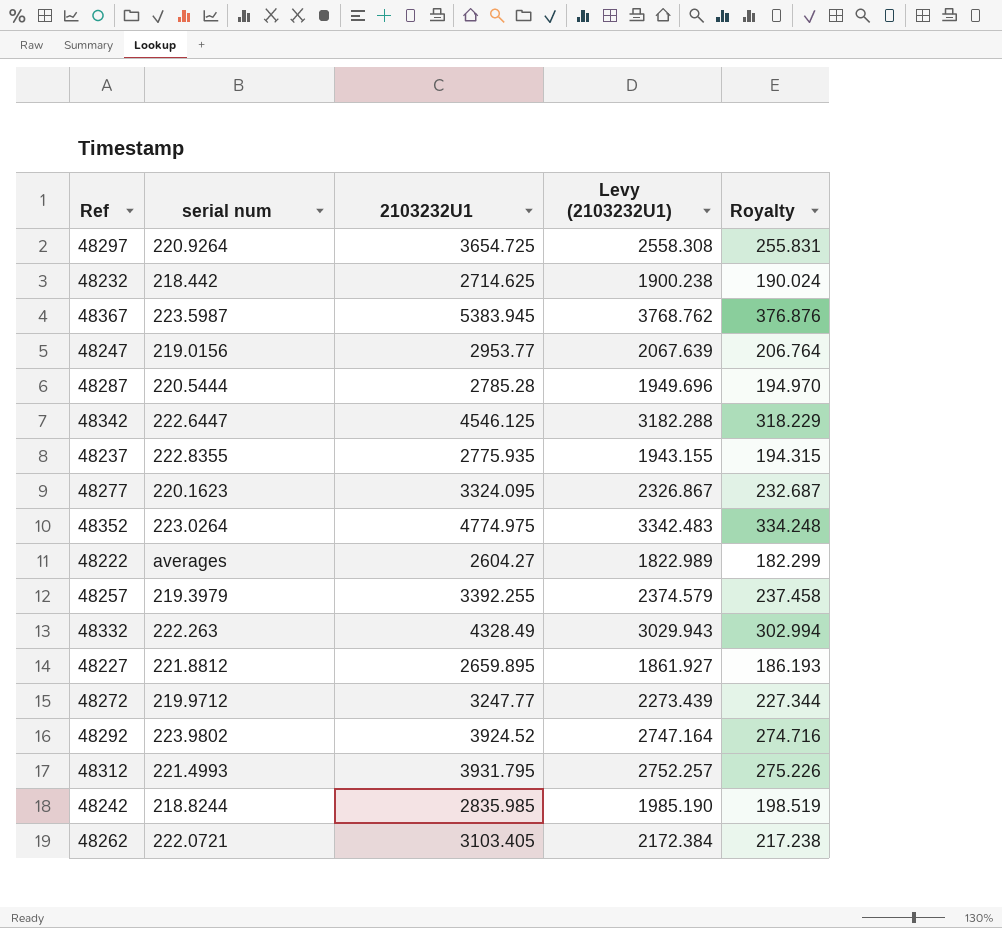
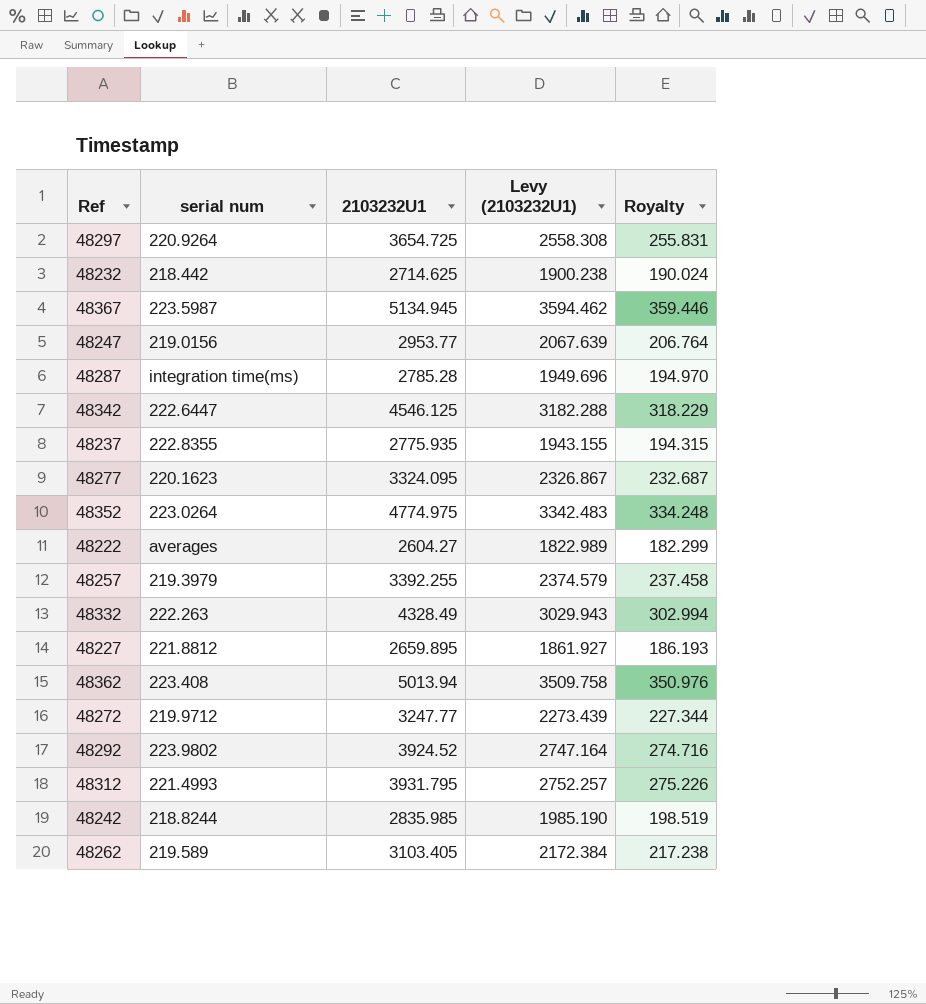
48367 | 2103232U1: 5383.945 -> 5134.945
48367 | Levy (2103232U1): 3768.762 -> 3594.462
48367 | Royalty: 376.876 -> 359.446
48287 | serial num: 220.5444 -> integration time(ms)
row 48362: none -> 223.408 | 5013.94 | 3509.758 | 350.976
48262 | serial num: 222.0721 -> 219.589

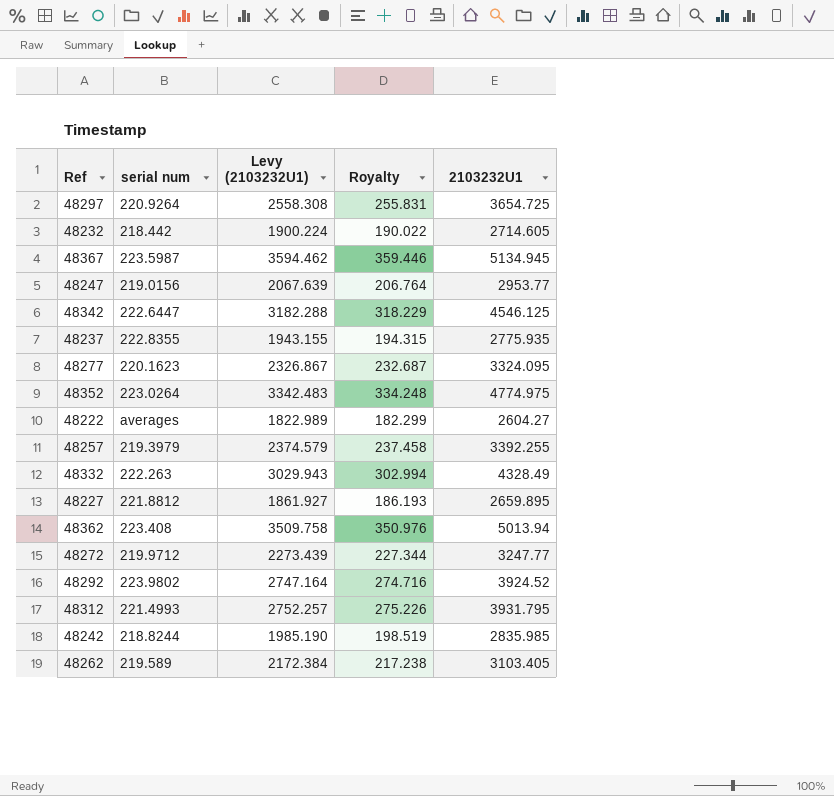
column 2103232U1 | position: 3 -> 5
row 48287: integration time(ms) | 2785.28 | 1949.696 | 194.970 -> none
48232 | Levy (2103232U1): 1900.238 -> 1900.224
48232 | Royalty: 190.024 -> 190.022
48232 | 2103232U1: 2714.625 -> 2714.605

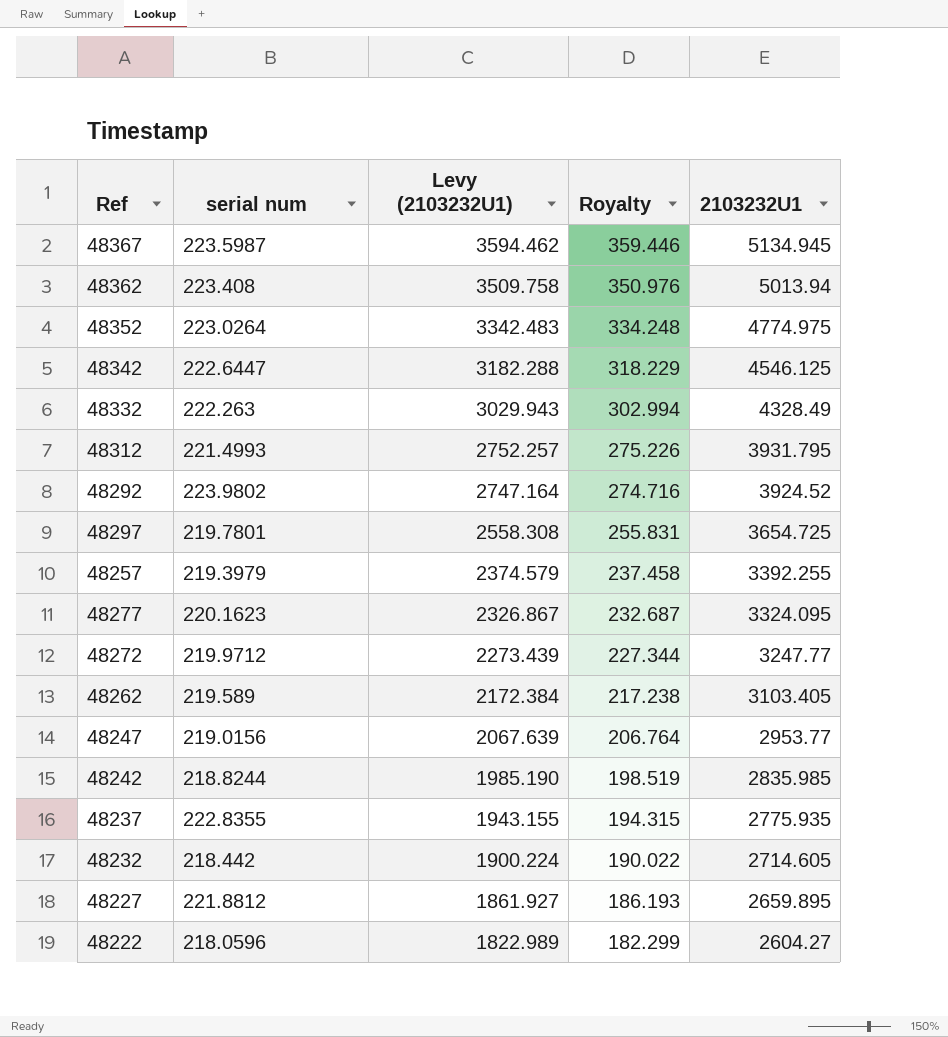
row order: none -> Levy (2103232U1) descending
48297 | serial num: 220.9264 -> 219.7801
48222 | serial num: averages -> 218.0596

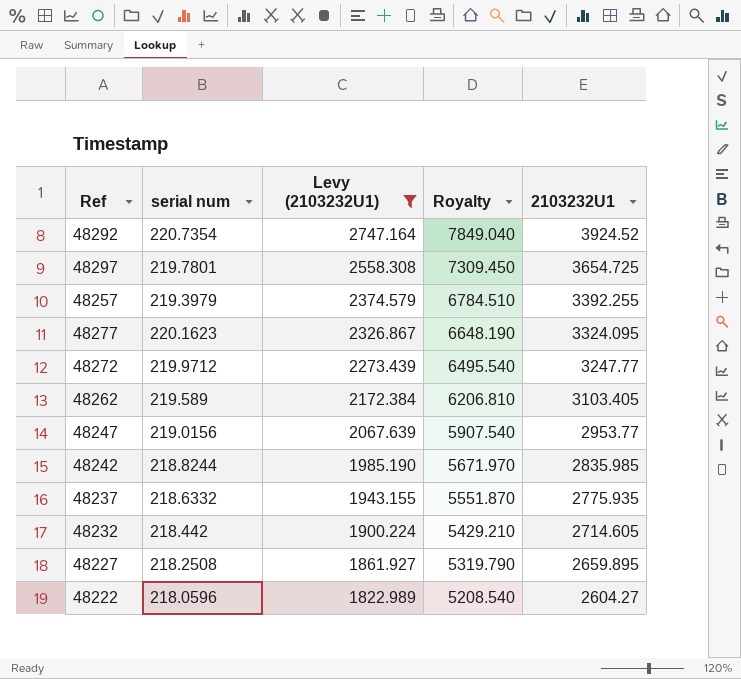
filter: none -> Levy (2103232U1) <= 2747.164
column Royalty | formula: [2103232U1] * 0.07 -> [2103232U1] * 2
48292 | serial num: 223.9802 -> 220.7354
48237 | serial num: 222.8355 -> 218.6332
48227 | serial num: 221.8812 -> 218.2508

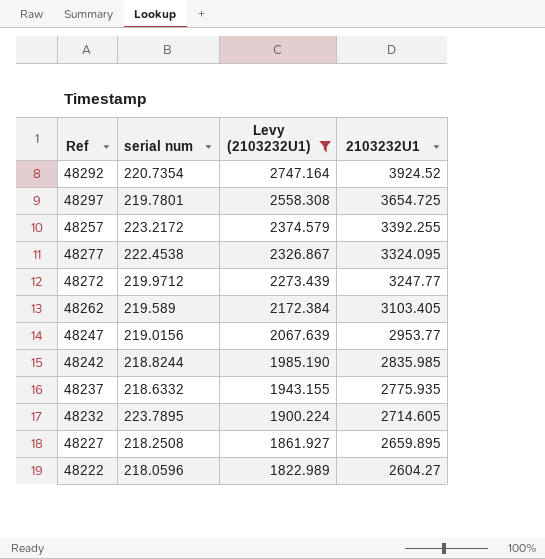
column Royalty | formula: [2103232U1] * 2 -> none
48257 | serial num: 219.3979 -> 223.2172
48277 | serial num: 220.1623 -> 222.4538
48232 | serial num: 218.442 -> 223.7895

